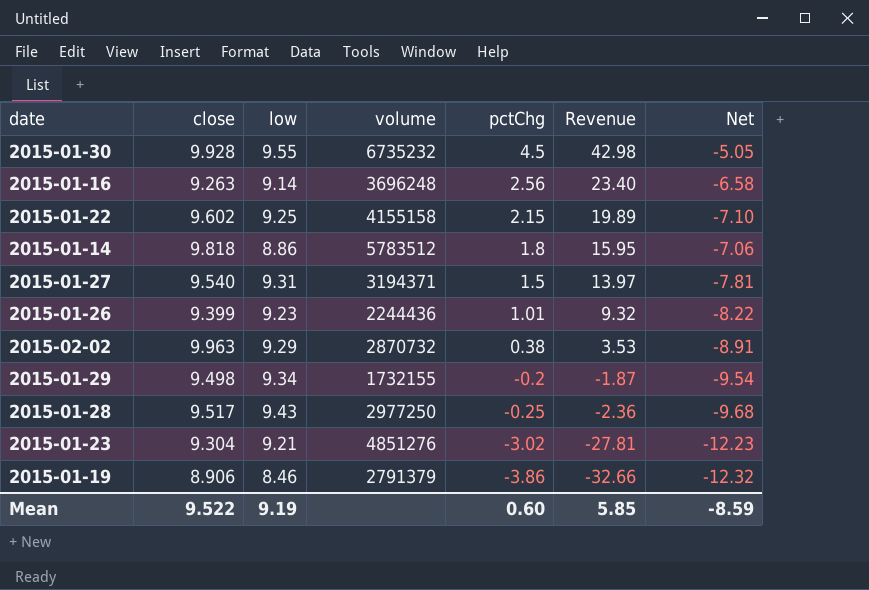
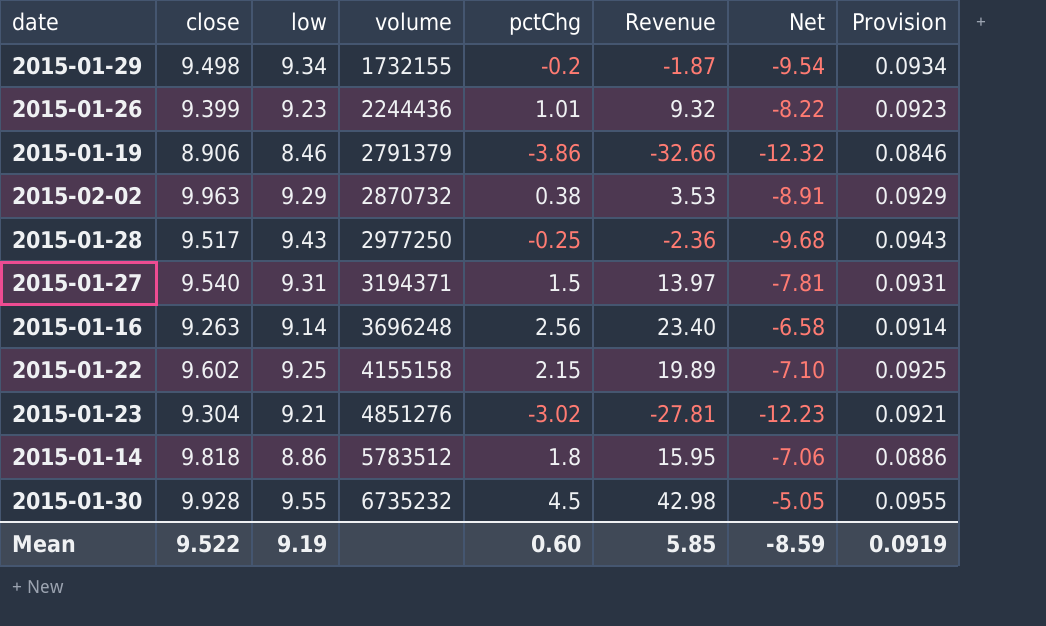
row order: pctChg descending -> volume ascending
column Provision | formula: none -> [low] * 0.01

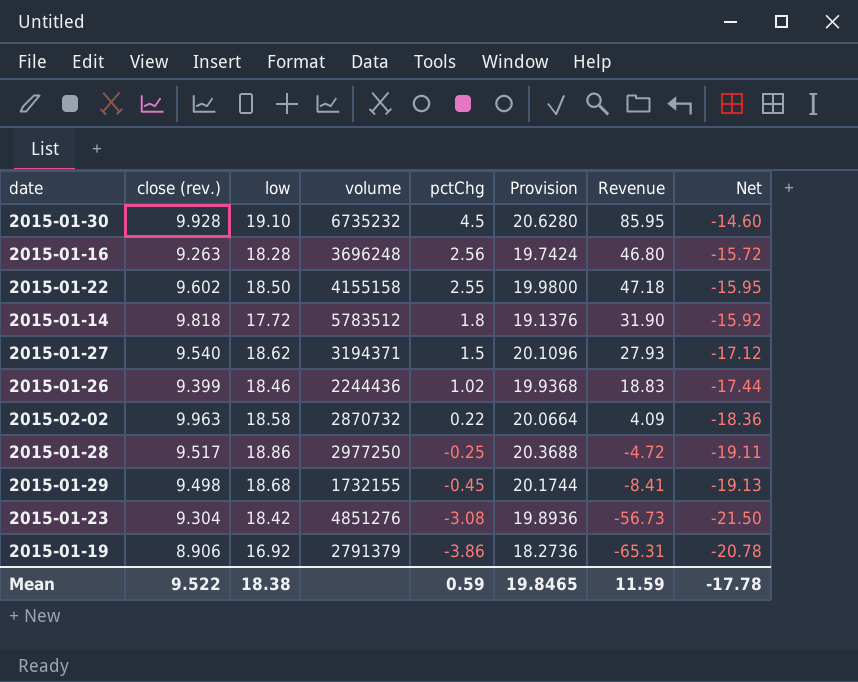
row order: volume ascending -> pctChg descending
column name: close -> close (rev.)
column Provision | formula: [low] * 0.01 -> [low] * 1.08
column Provision | position: 8 -> 6
2015-01-30 | low: 9.55 -> 19.10
2015-01-30 | Revenue: 42.98 -> 85.95
2015-01-30 | Net: -5.05 -> -14.60
2015-01-16 | low: 9.14 -> 18.28
2015-01-16 | Revenue: 23.40 -> 46.80
2015-01-16 | Net: -6.58 -> -15.72
2015-01-22 | low: 9.25 -> 18.50
2015-01-22 | pctChg: 2.15 -> 2.55
2015-01-22 | Revenue: 19.89 -> 47.18
2015-01-22 | Net: -7.10 -> -15.95
2015-01-14 | low: 8.86 -> 17.72
2015-01-14 | Revenue: 15.95 -> 31.90
2015-01-14 | Net: -7.06 -> -15.92
2015-01-27 | low: 9.31 -> 18.62
2015-01-27 | Revenue: 13.97 -> 27.93
2015-01-27 | Net: -7.81 -> -17.12
2015-01-26 | low: 9.23 -> 18.46
2015-01-26 | pctChg: 1.01 -> 1.02
2015-01-26 | Revenue: 9.32 -> 18.83
2015-01-26 | Net: -8.22 -> -17.44
2015-02-02 | low: 9.29 -> 18.58
2015-02-02 | pctChg: 0.38 -> 0.22
2015-02-02 | Revenue: 3.53 -> 4.09
2015-02-02 | Net: -8.91 -> -18.36
2015-01-28 | low: 9.43 -> 18.86
2015-01-28 | Revenue: -2.36 -> -4.72
2015-01-28 | Net: -9.68 -> -19.11
2015-01-29 | low: 9.34 -> 18.68
2015-01-29 | pctChg: -0.2 -> -0.45
2015-01-29 | Revenue: -1.87 -> -8.41
2015-01-29 | Net: -9.54 -> -19.13
2015-01-23 | low: 9.21 -> 18.42
2015-01-23 | pctChg: -3.02 -> -3.08
2015-01-23 | Revenue: -27.81 -> -56.73
2015-01-23 | Net: -12.23 -> -21.50
2015-01-19 | low: 8.46 -> 16.92
2015-01-19 | Revenue: -32.66 -> -65.31
2015-01-19 | Net: -12.32 -> -20.78
Mean | low: 9.19 -> 18.38
Mean | pctChg: 0.60 -> 0.59
Mean | Provision: 0.0919 -> 19.8465
Mean | Revenue: 5.85 -> 11.59
Mean | Net: -8.59 -> -17.78

